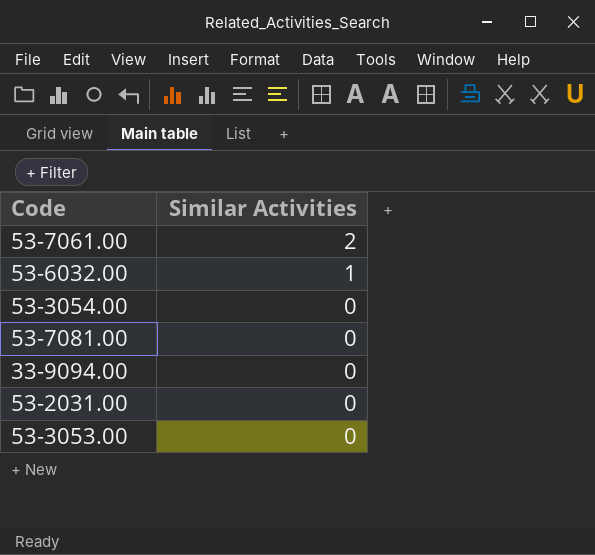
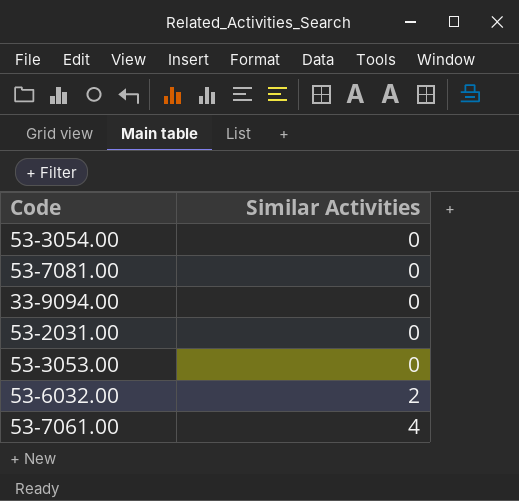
row order: Similar Activities descending -> Similar Activities ascending
53-6032.00 | Similar Activities: 1 -> 2
53-7061.00 | Similar Activities: 2 -> 4

